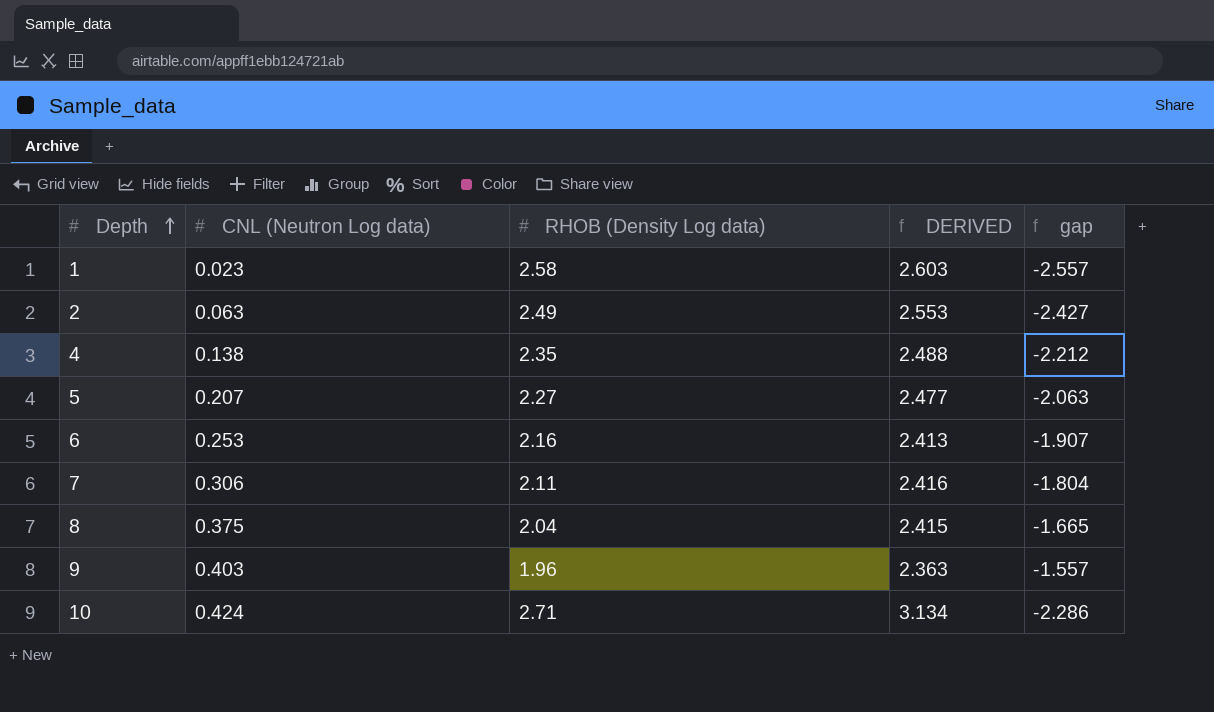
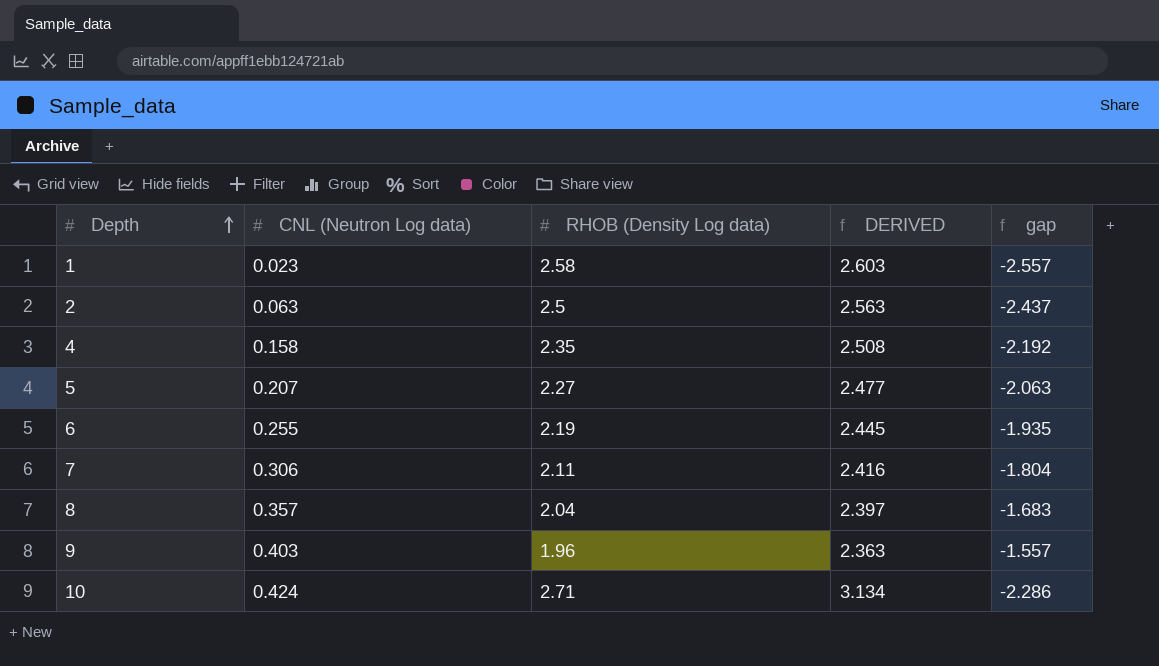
2 | RHOB (Density Log data): 2.49 -> 2.5
2 | DERIVED: 2.553 -> 2.563
2 | gap: -2.427 -> -2.437
4 | CNL (Neutron Log data): 0.138 -> 0.158
4 | DERIVED: 2.488 -> 2.508
4 | gap: -2.212 -> -2.192
6 | CNL (Neutron Log data): 0.253 -> 0.255
6 | RHOB (Density Log data): 2.16 -> 2.19
6 | DERIVED: 2.413 -> 2.445
6 | gap: -1.907 -> -1.935
8 | CNL (Neutron Log data): 0.375 -> 0.357
8 | DERIVED: 2.415 -> 2.397
8 | gap: -1.665 -> -1.683

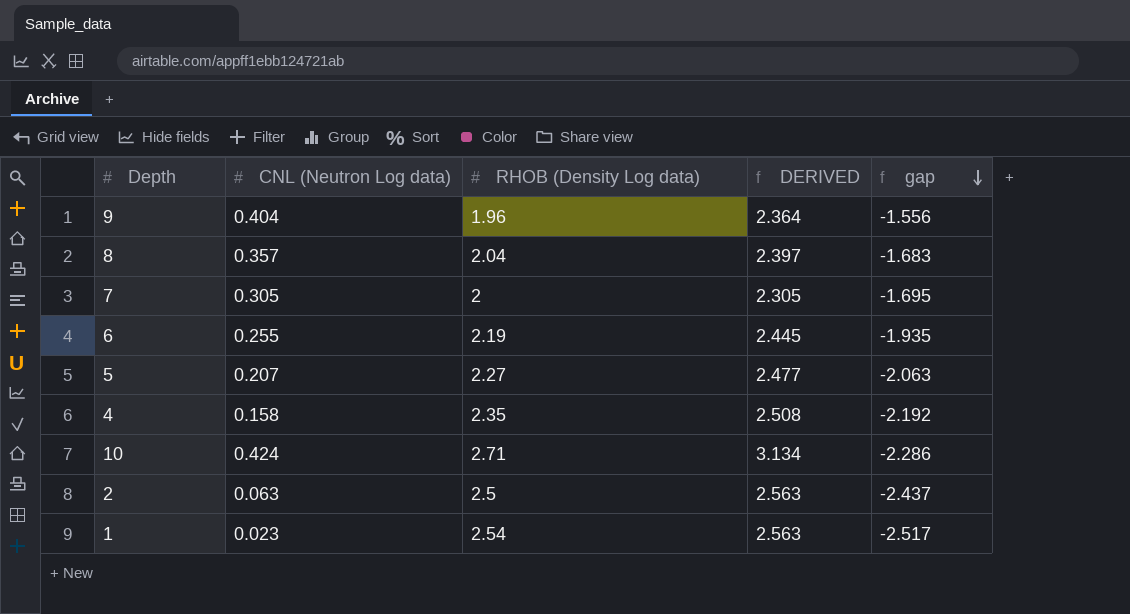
row order: Depth ascending -> gap descending
9 | CNL (Neutron Log data): 0.403 -> 0.404
9 | DERIVED: 2.363 -> 2.364
9 | gap: -1.557 -> -1.556
7 | CNL (Neutron Log data): 0.306 -> 0.305
7 | RHOB (Density Log data): 2.11 -> 2
7 | DERIVED: 2.416 -> 2.305
7 | gap: -1.804 -> -1.695
1 | RHOB (Density Log data): 2.58 -> 2.54
1 | DERIVED: 2.603 -> 2.563
1 | gap: -2.557 -> -2.517

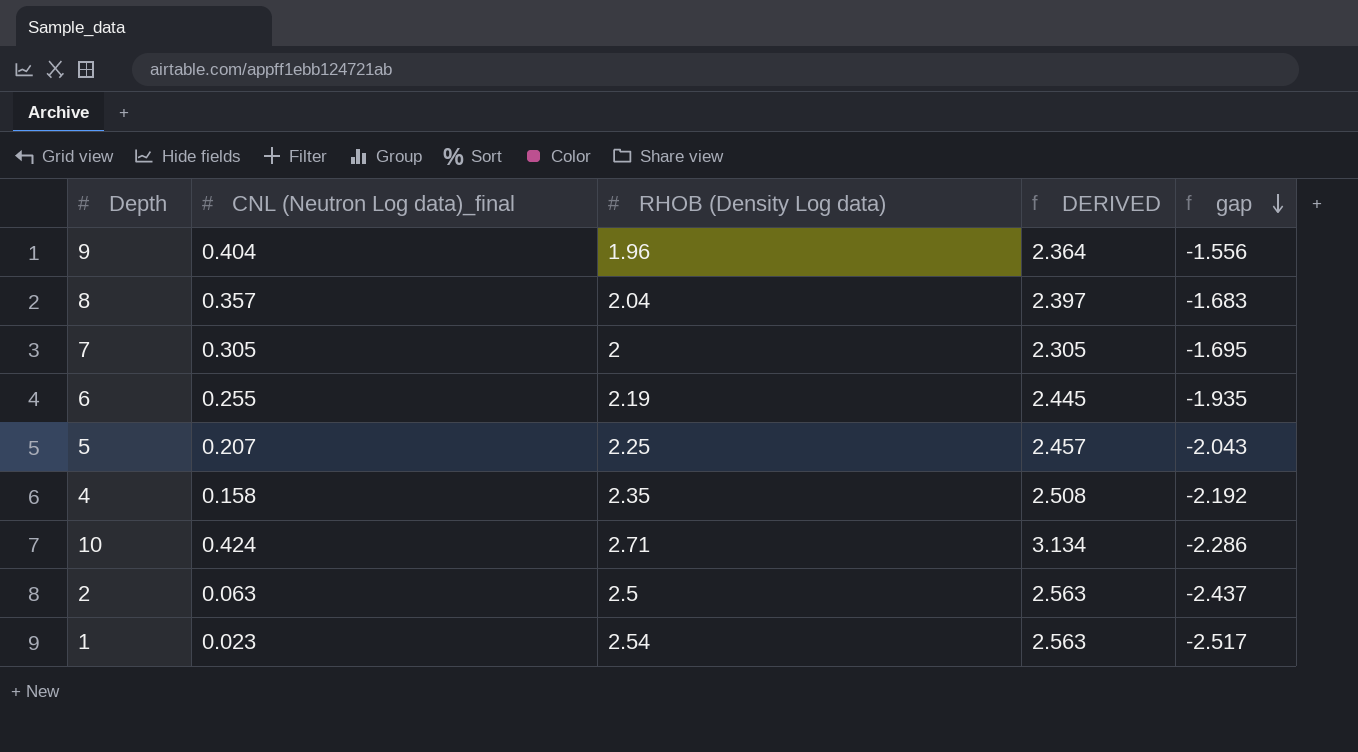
column name: CNL (Neutron Log data) -> CNL (Neutron Log data)_final
5 | RHOB (Density Log data): 2.27 -> 2.25
5 | DERIVED: 2.477 -> 2.457
5 | gap: -2.063 -> -2.043

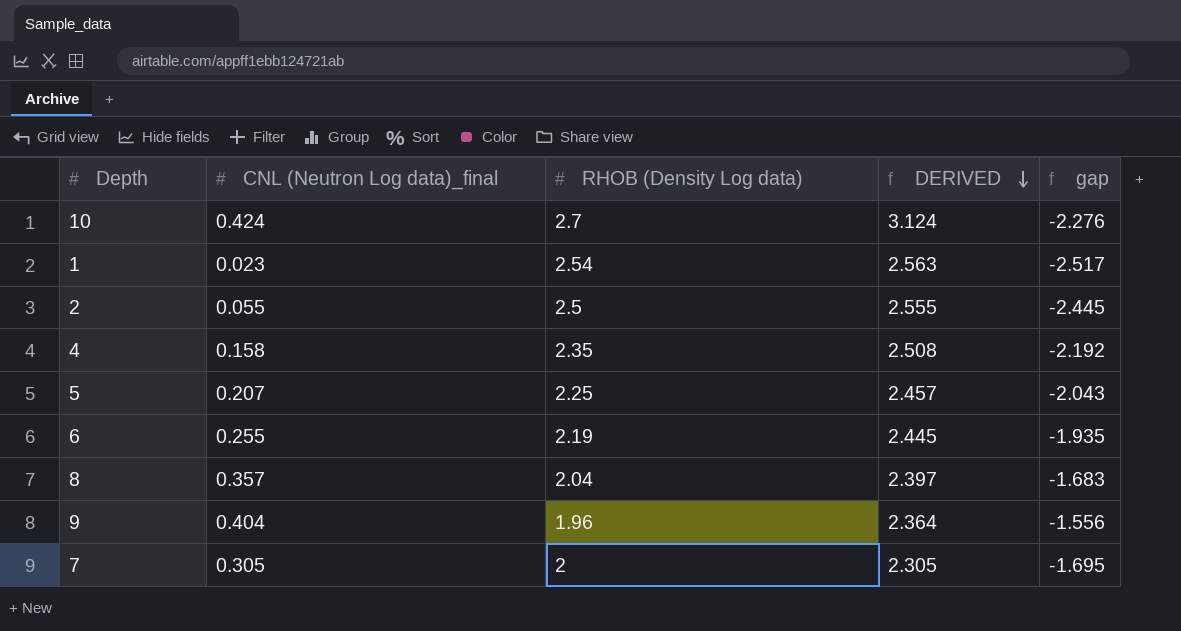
row order: gap descending -> DERIVED descending
10 | RHOB (Density Log data): 2.71 -> 2.7
10 | DERIVED: 3.134 -> 3.124
10 | gap: -2.286 -> -2.276
2 | CNL (Neutron Log data)_final: 0.063 -> 0.055
2 | DERIVED: 2.563 -> 2.555
2 | gap: -2.437 -> -2.445

